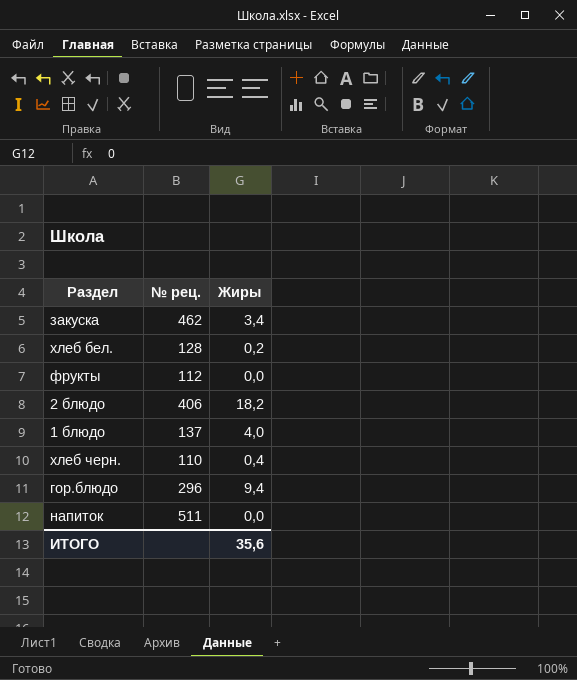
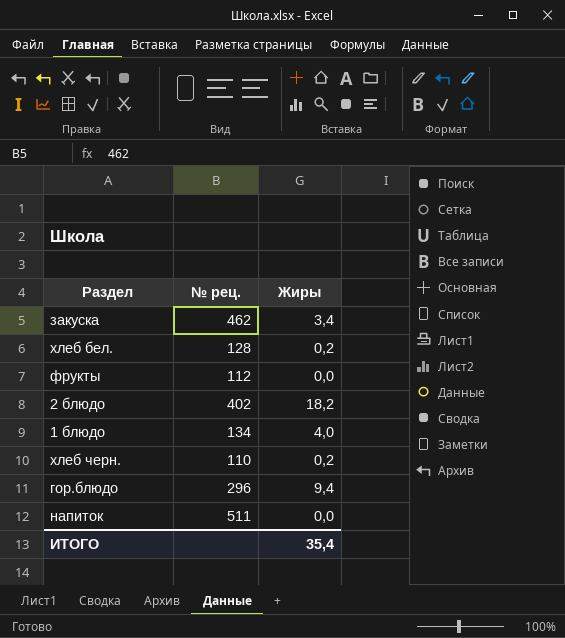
2 блюдо | № рец.: 406 -> 402
1 блюдо | № рец.: 137 -> 134
хлеб черн. | Жиры: 0,4 -> 0,2
ИТОГО | Жиры: 35,6 -> 35,4

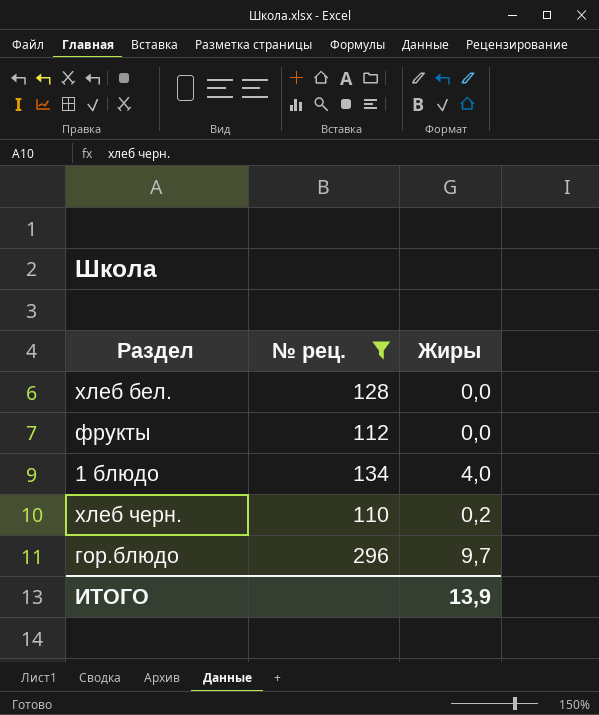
filter: none -> № рец. <= 296
хлеб бел. | Жиры: 0,2 -> 0,0
гор.блюдо | Жиры: 9,4 -> 9,7
ИТОГО | Жиры: 35,4 -> 13,9

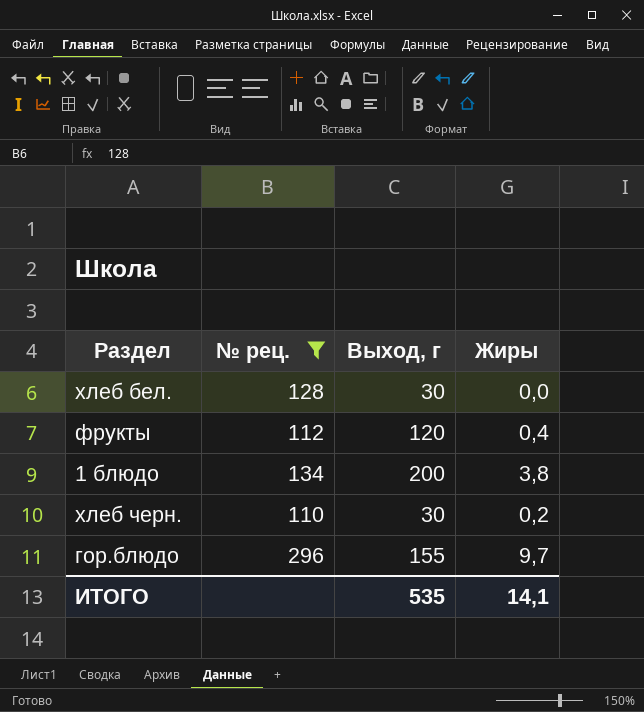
column Выход, г | position: none -> 3
фрукты | Жиры: 0,0 -> 0,4
1 блюдо | Жиры: 4,0 -> 3,8
ИТОГО | Жиры: 13,9 -> 14,1

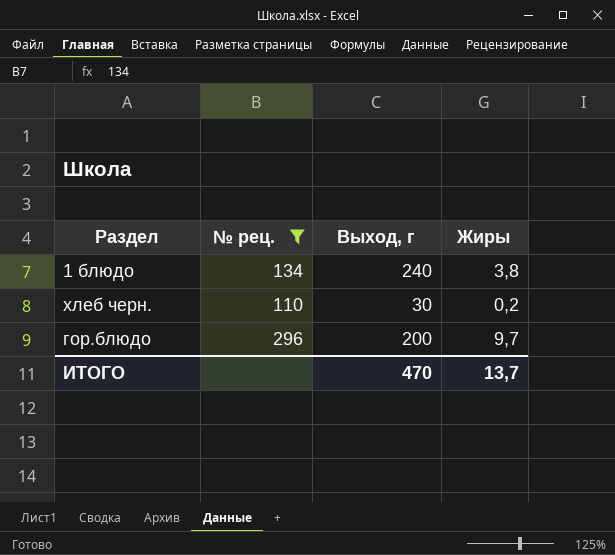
row хлеб бел.: 128 | 30 | 0,0 -> none
row фрукты: 112 | 120 | 0,4 -> none
1 блюдо | Выход, г: 200 -> 240
гор.блюдо | Выход, г: 155 -> 200
ИТОГО | Выход, г: 535 -> 470
ИТОГО | Жиры: 14,1 -> 13,7

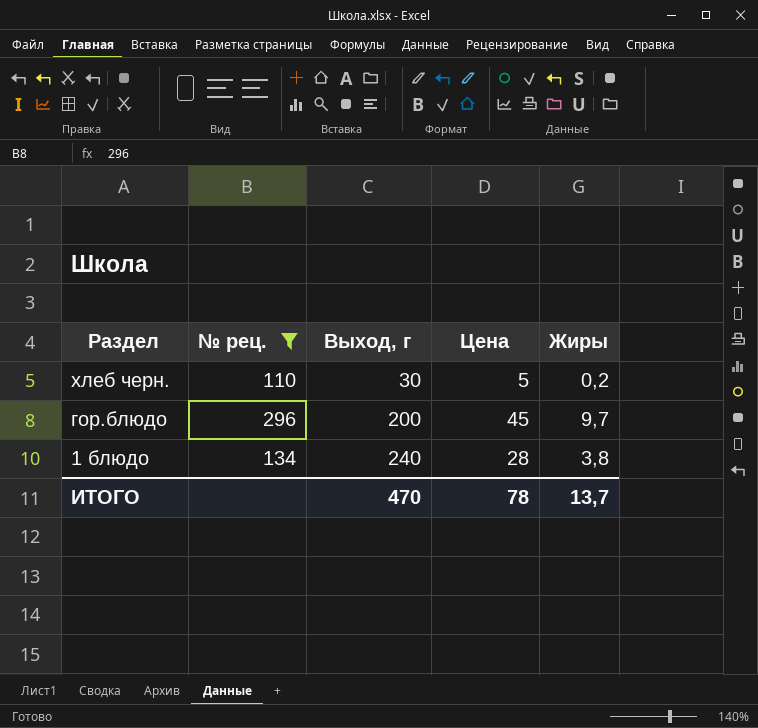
row order: none -> Раздел descending
column Цена | position: none -> 4

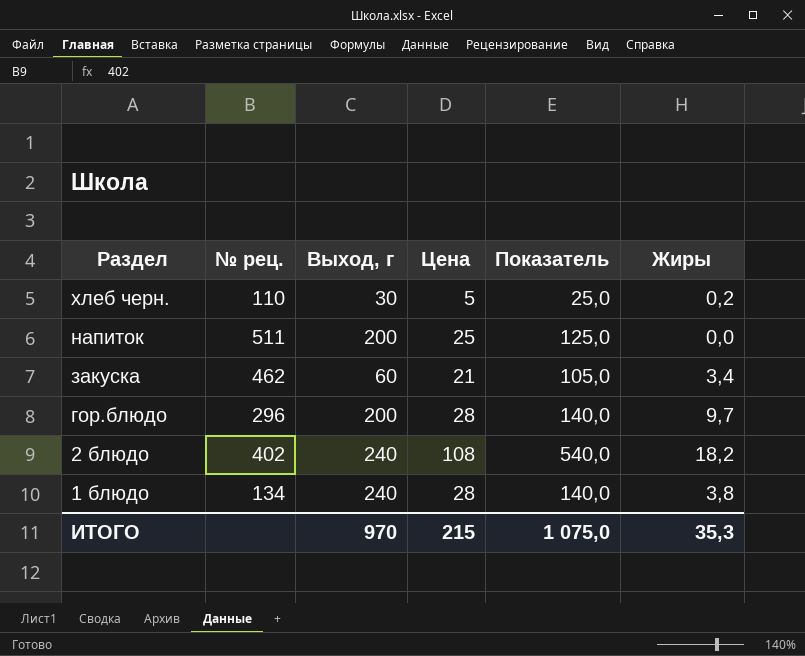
filter: № рец. <= 296 -> none
column Показатель | formula: none -> [Цена] * 5
гор.блюдо | Цена: 45 -> 28
ИТОГО | Выход, г: 470 -> 970
ИТОГО | Цена: 78 -> 215
ИТОГО | Жиры: 13,7 -> 35,3

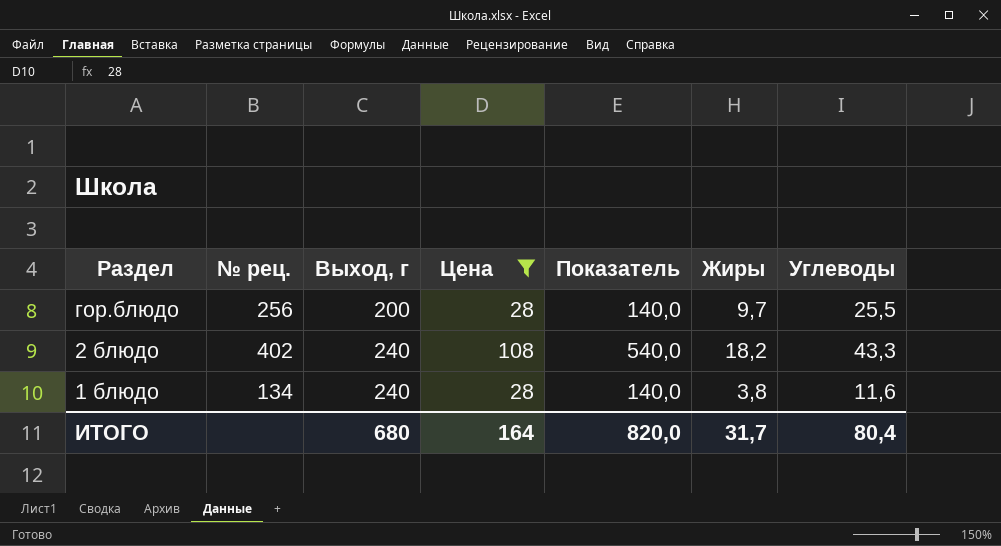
filter: none -> Цена >= 28
column Углеводы | position: none -> 7
гор.блюдо | № рец.: 296 -> 256
ИТОГО | Выход, г: 970 -> 680
ИТОГО | Цена: 215 -> 164
ИТОГО | Показатель: 1 075,0 -> 820,0
ИТОГО | Жиры: 35,3 -> 31,7

